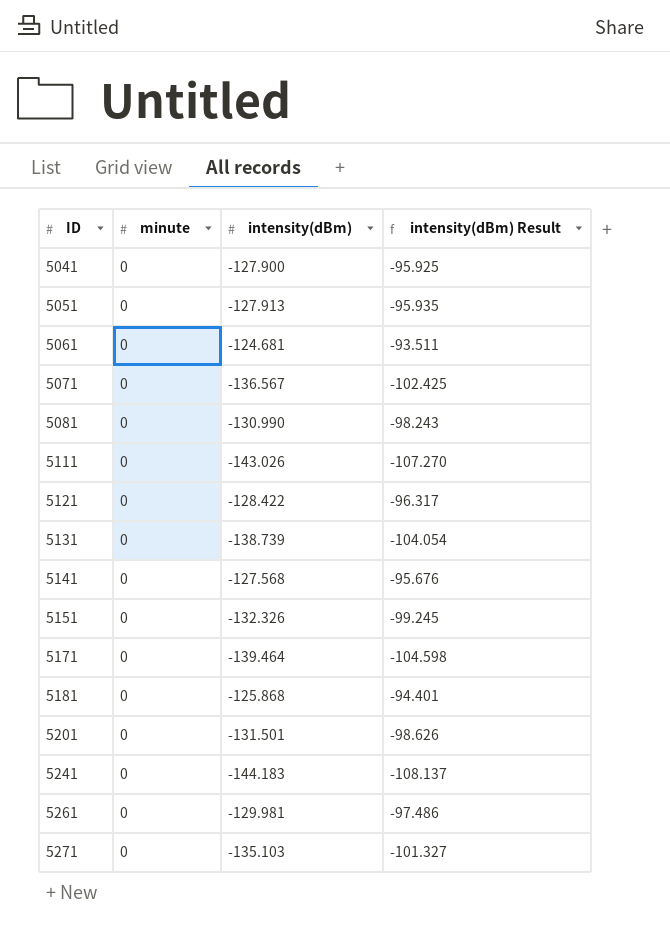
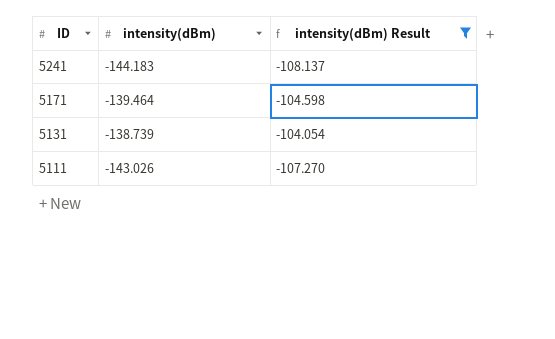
filter: none -> intensity(dBm) Result <= -104.054
row order: ID ascending -> ID descending
column minute | position: 2 -> none

